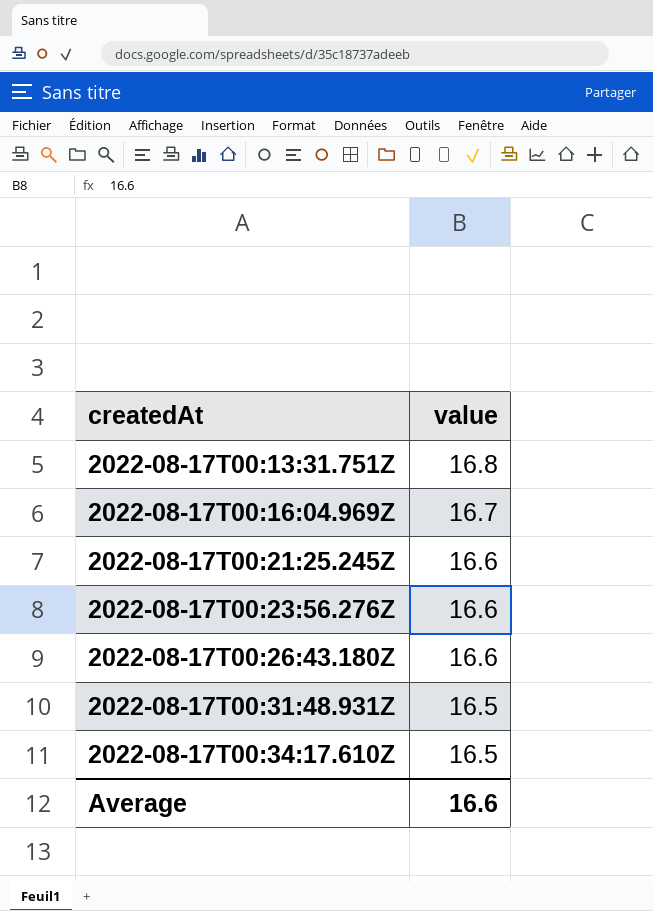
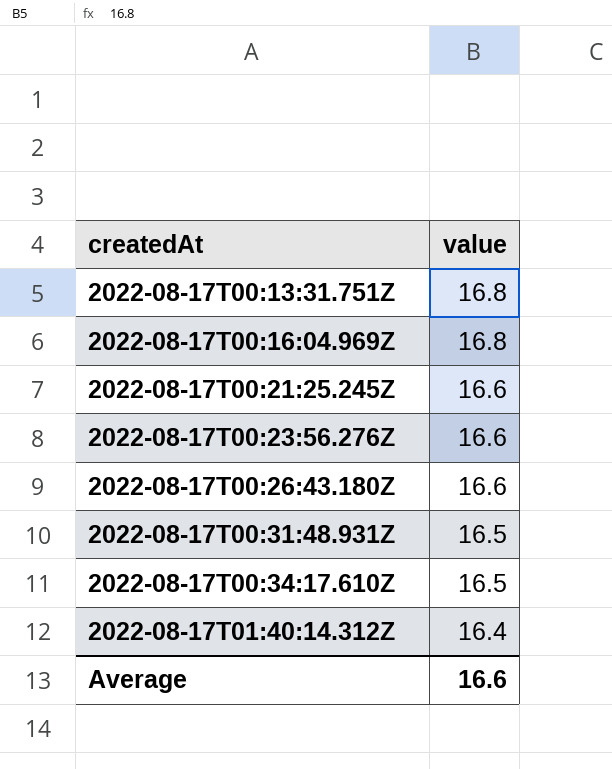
2022-08-17T00:16:04.969Z | value: 16.7 -> 16.8
row 2022-08-17T01:40:14.312Z: none -> 16.4

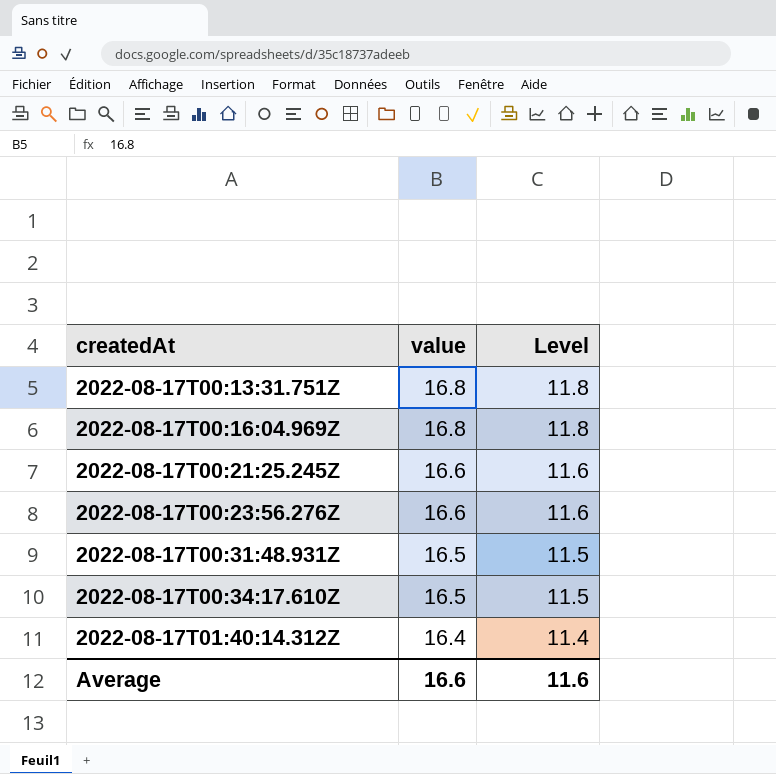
column Level | formula: none -> [value] - 5
row 2022-08-17T00:26:43.180Z: 16.6 -> none

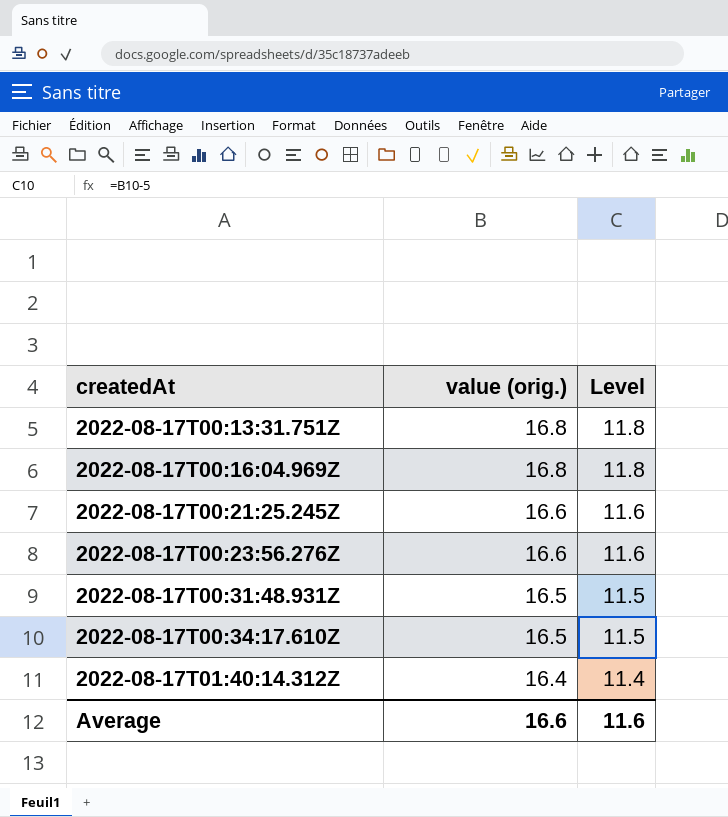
column name: value -> value (orig.)

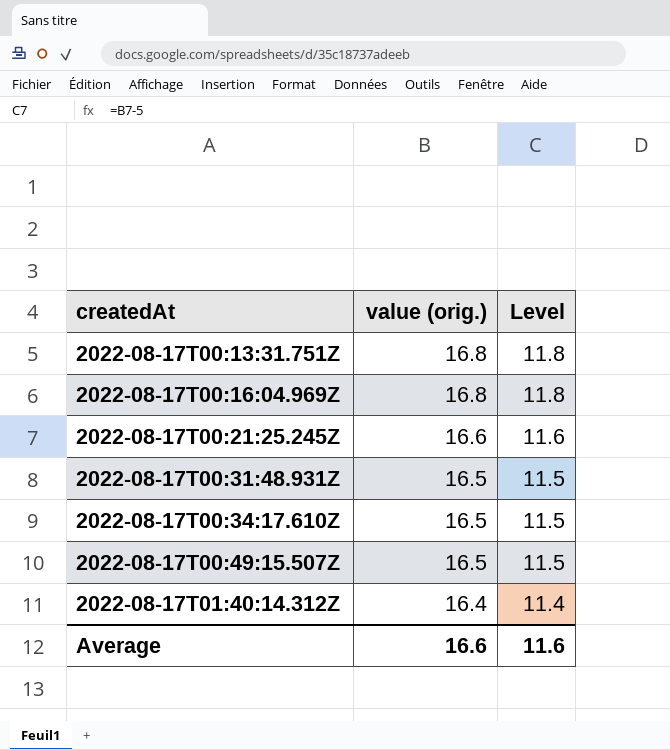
row 2022-08-17T00:23:56.276Z: 16.6 | 11.6 -> none
row 2022-08-17T00:49:15.507Z: none -> 16.5 | 11.5

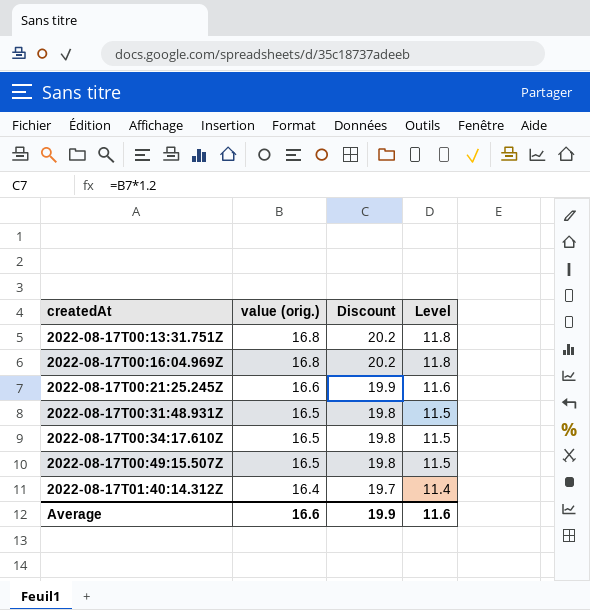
column Discount | formula: none -> [value (orig.)] * 1.2

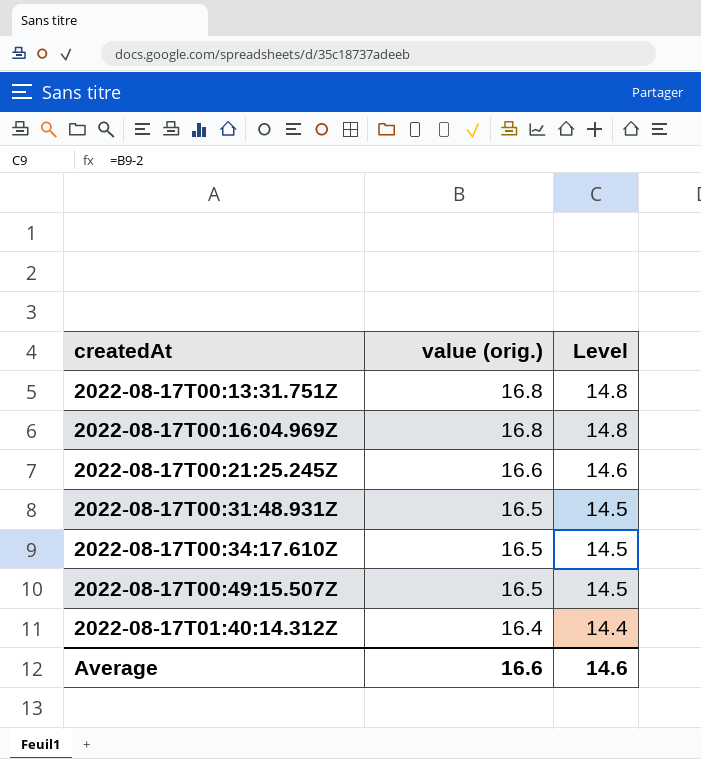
column Discount | formula: [value (orig.)] * 1.2 -> none
column Level | formula: [value (orig.)] - 5 -> [value (orig.)] - 2
Average | Level: 11.6 -> 14.6

